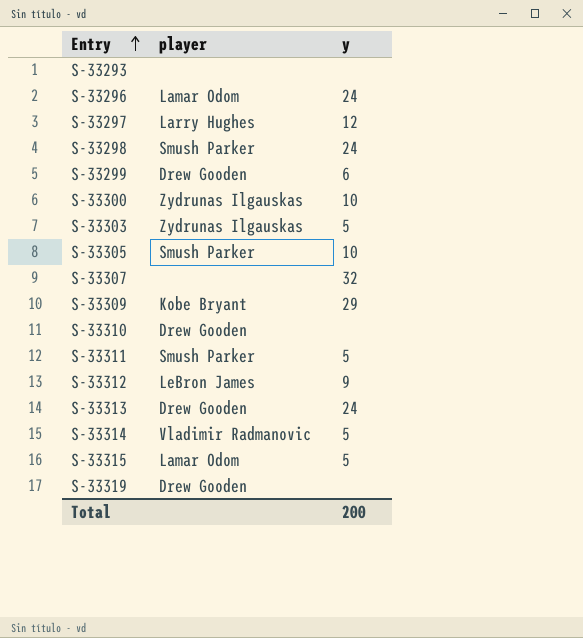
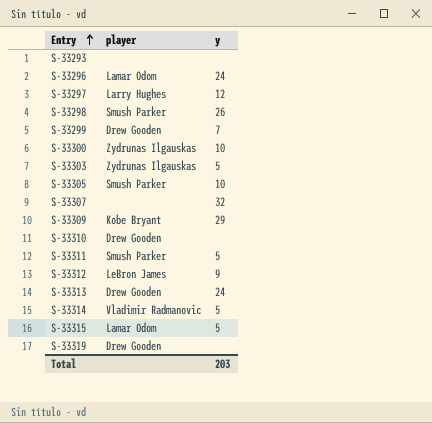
S-33298 | y: 24 -> 26
S-33299 | y: 6 -> 7
Total | y: 200 -> 203

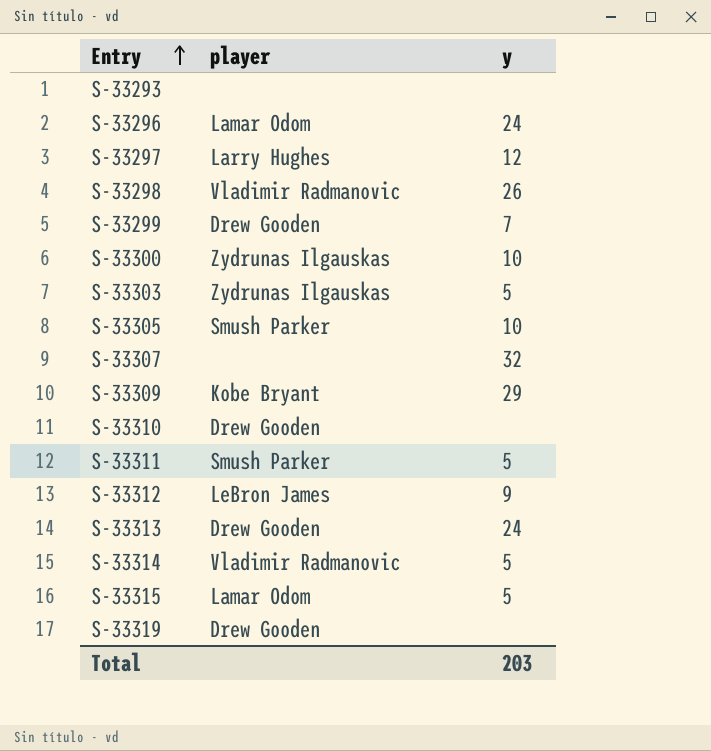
S-33298 | player: Smush Parker -> Vladimir Radmanovic

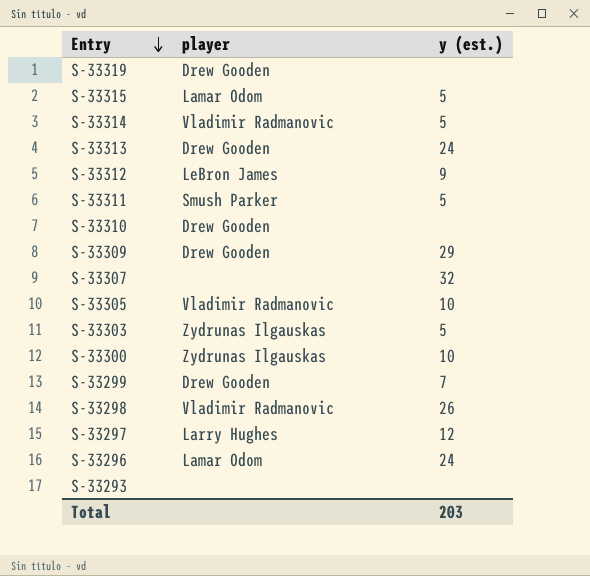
row order: Entry ascending -> Entry descending
column name: y -> y (est.)
S-33309 | player: Kobe Bryant -> Drew Gooden
S-33305 | player: Smush Parker -> Vladimir Radmanovic

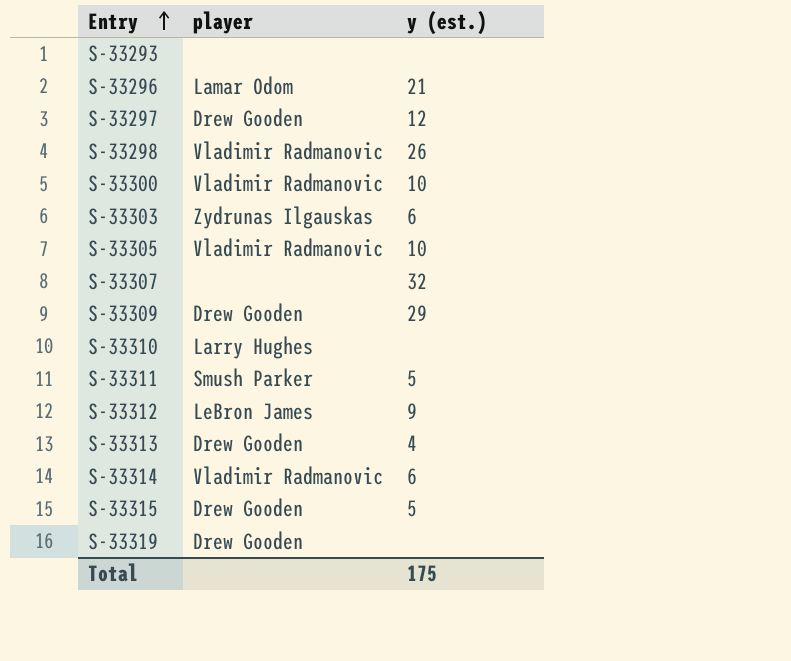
row order: Entry descending -> Entry ascending
row S-33299: Drew Gooden | 7 -> none
S-33296 | y (est.): 24 -> 21
S-33297 | player: Larry Hughes -> Drew Gooden
S-33300 | player: Zydrunas Ilgauskas -> Vladimir Radmanovic
S-33303 | y (est.): 5 -> 6
S-33310 | player: Drew Gooden -> Larry Hughes
S-33313 | y (est.): 24 -> 4
S-33314 | y (est.): 5 -> 6
S-33315 | player: Lamar Odom -> Drew Gooden
Total | y (est.): 203 -> 175

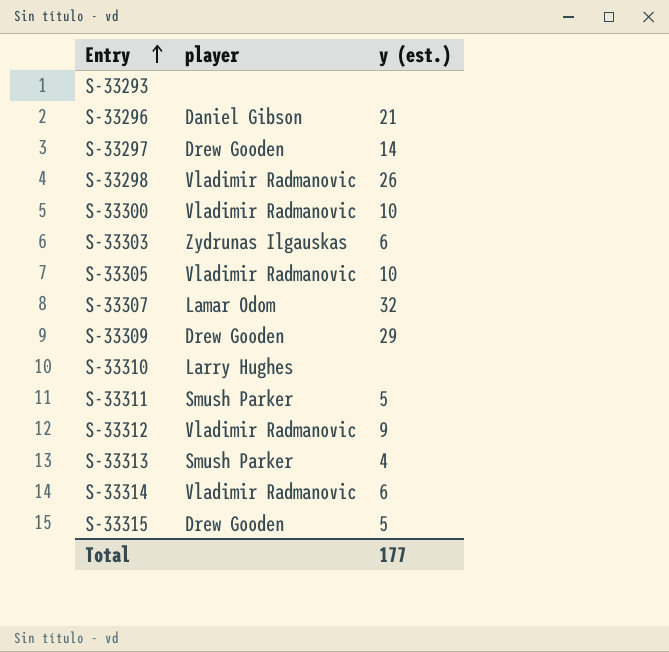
row S-33319: Drew Gooden | none -> none
S-33296 | player: Lamar Odom -> Daniel Gibson
S-33297 | y (est.): 12 -> 14
S-33307 | player: none -> Lamar Odom
S-33312 | player: LeBron James -> Vladimir Radmanovic
S-33313 | player: Drew Gooden -> Smush Parker
Total | y (est.): 175 -> 177

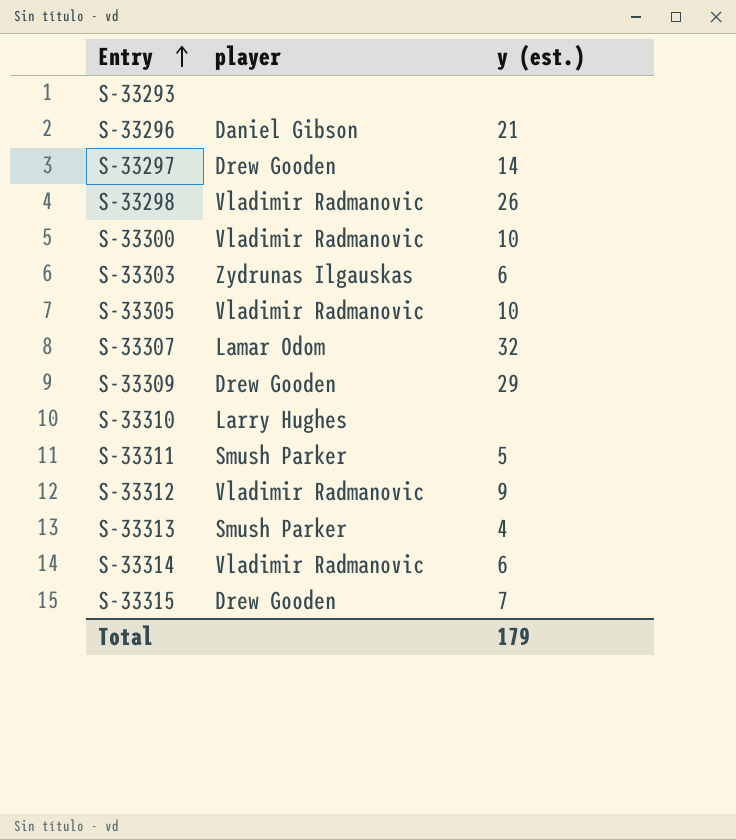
S-33315 | y (est.): 5 -> 7
Total | y (est.): 177 -> 179

